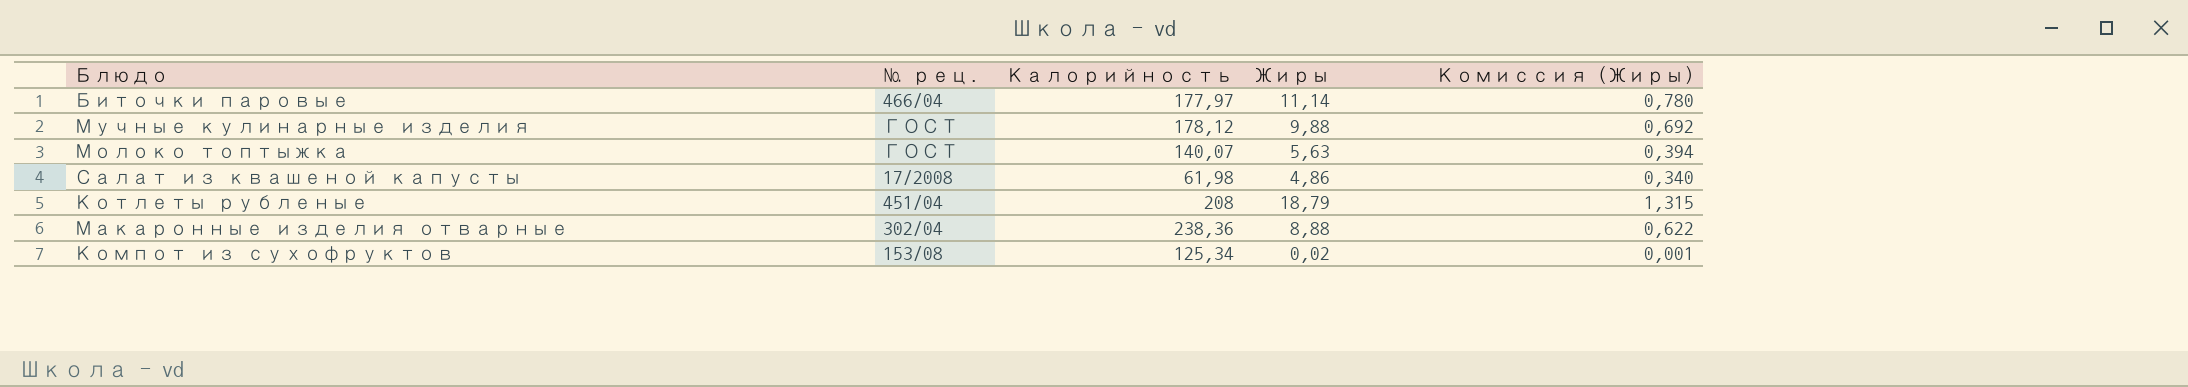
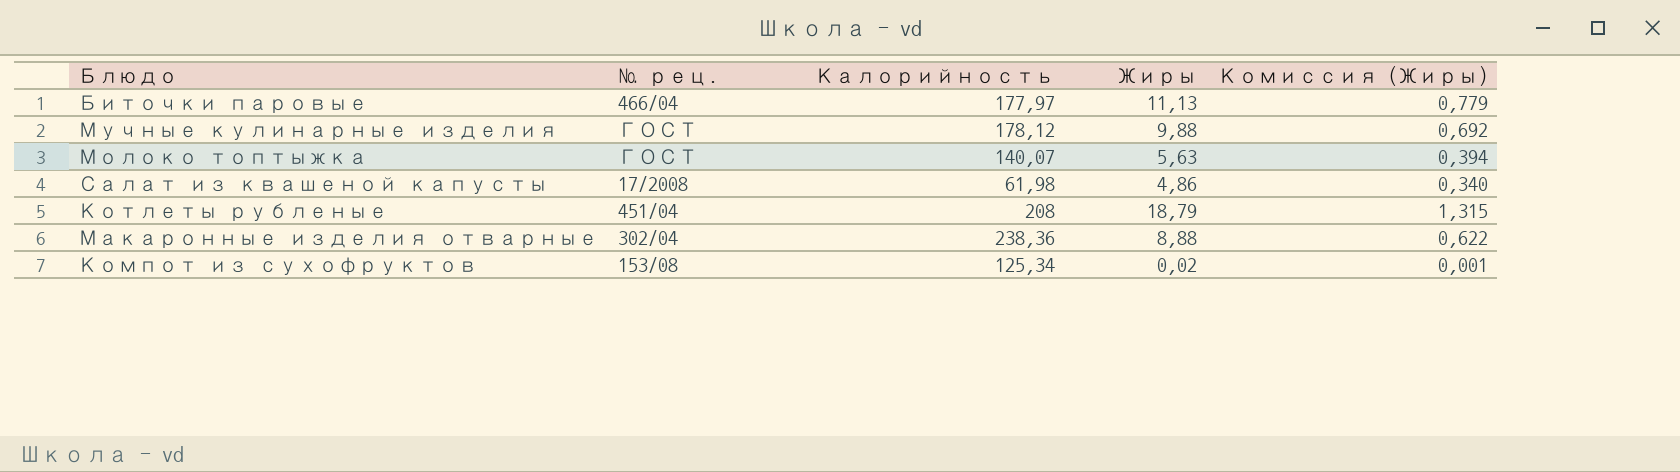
Биточки паровые | Жиры: 11,14 -> 11,13
Биточки паровые | Комиссия (Жиры): 0,780 -> 0,779

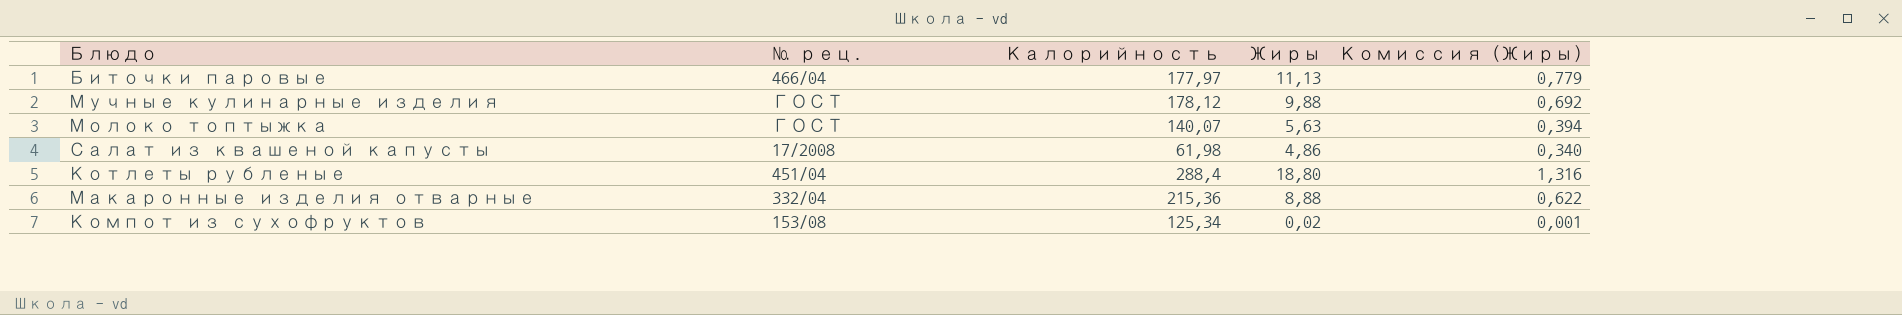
Котлеты рубленые | Калорийность: 208 -> 288,4
Котлеты рубленые | Жиры: 18,79 -> 18,80
Котлеты рубленые | Комиссия (Жиры): 1,315 -> 1,316
Макаронные изделия отварные | № рец.: 302/04 -> 332/04
Макаронные изделия отварные | Калорийность: 238,36 -> 215,36

